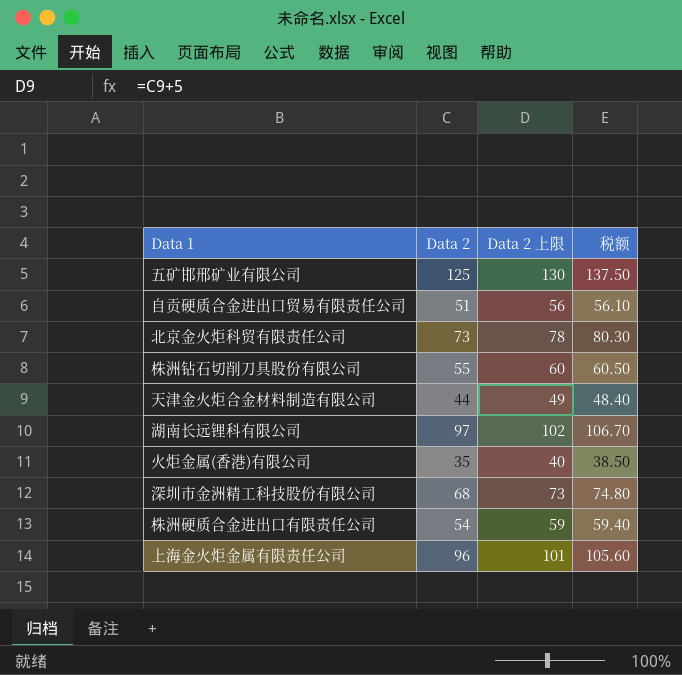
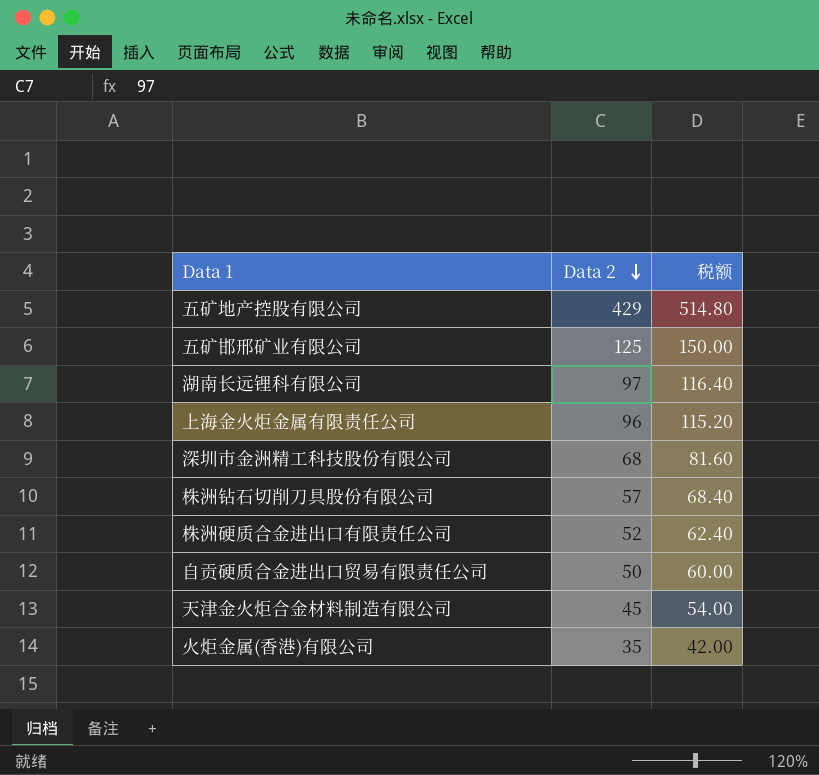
row order: none -> Data 2 descending
column Data 2 上限 | formula: [Data 2] + 5 -> none
column 税额 | formula: [Data 2] * 1.1 -> [Data 2] * 1.2
row 北京金火炬科贸有限责任公司: 73 | 78 | 80.30 -> none
row 五矿地产控股有限公司: none -> 429 | 514.80
株洲钻石切削刀具股份有限公司 | Data 2: 55 -> 57
株洲硬质合金进出口有限责任公司 | Data 2: 54 -> 52
自贡硬质合金进出口贸易有限责任公司 | Data 2: 51 -> 50
天津金火炬合金材料制造有限公司 | Data 2: 44 -> 45

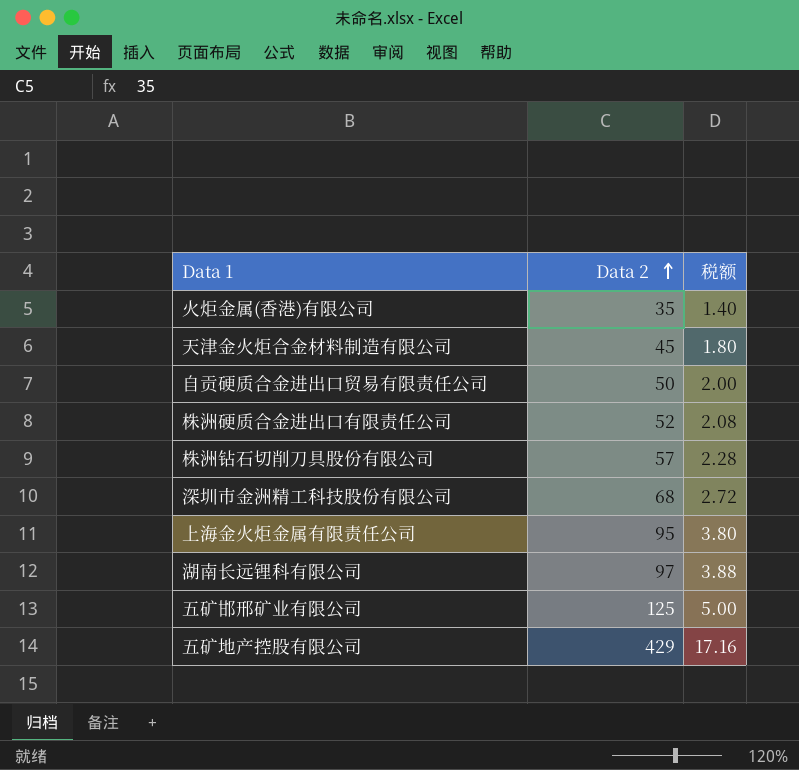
row order: Data 2 descending -> Data 2 ascending
column 税额 | formula: [Data 2] * 1.2 -> [Data 2] * 0.04
上海金火炬金属有限责任公司 | Data 2: 96 -> 95

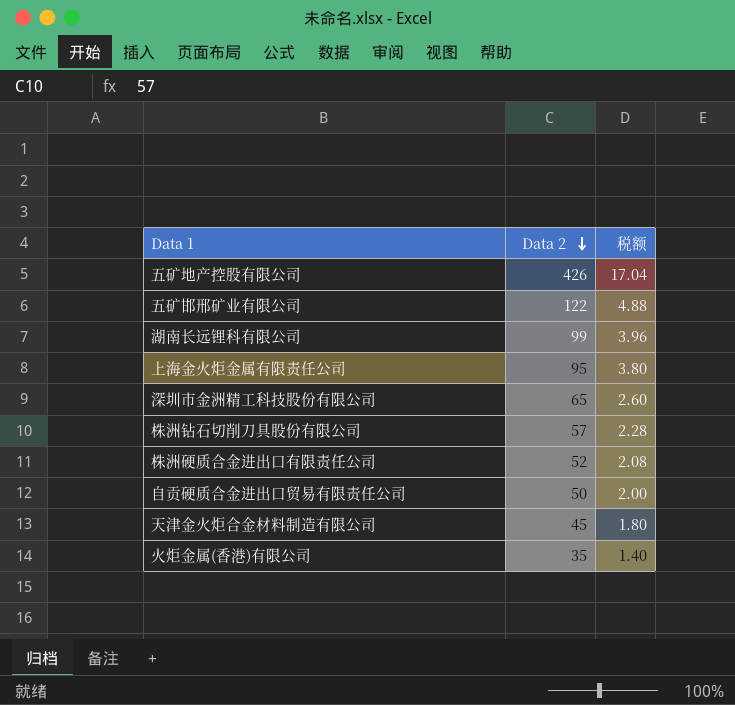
row order: Data 2 ascending -> Data 2 descending
五矿地产控股有限公司 | Data 2: 429 -> 426
五矿地产控股有限公司 | 税额: 17.16 -> 17.04
五矿邯邢矿业有限公司 | Data 2: 125 -> 122
五矿邯邢矿业有限公司 | 税额: 5.00 -> 4.88
湖南长远锂科有限公司 | Data 2: 97 -> 99
湖南长远锂科有限公司 | 税额: 3.88 -> 3.96
深圳市金洲精工科技股份有限公司 | Data 2: 68 -> 65
深圳市金洲精工科技股份有限公司 | 税额: 2.72 -> 2.60

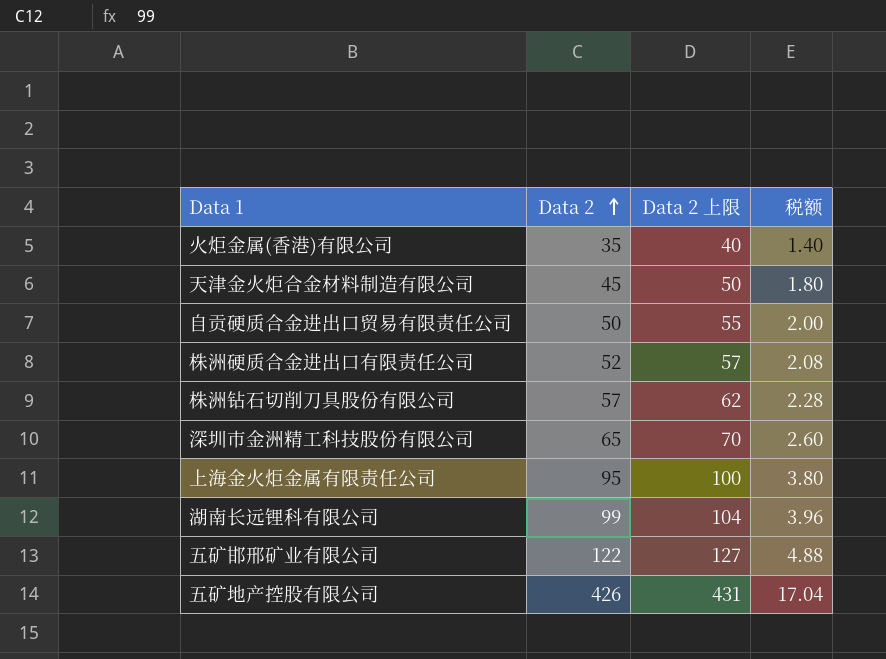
row order: Data 2 descending -> Data 2 ascending
column Data 2 上限 | formula: none -> [Data 2] + 5

